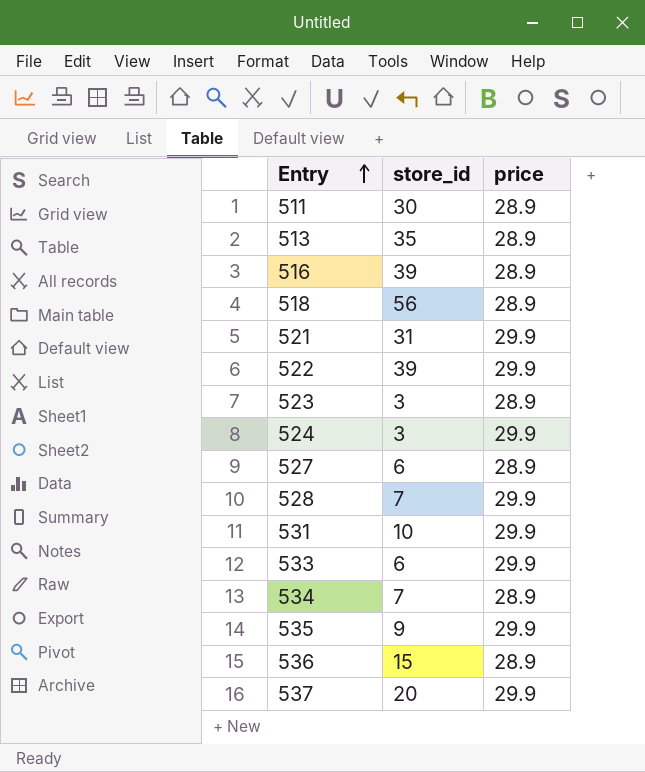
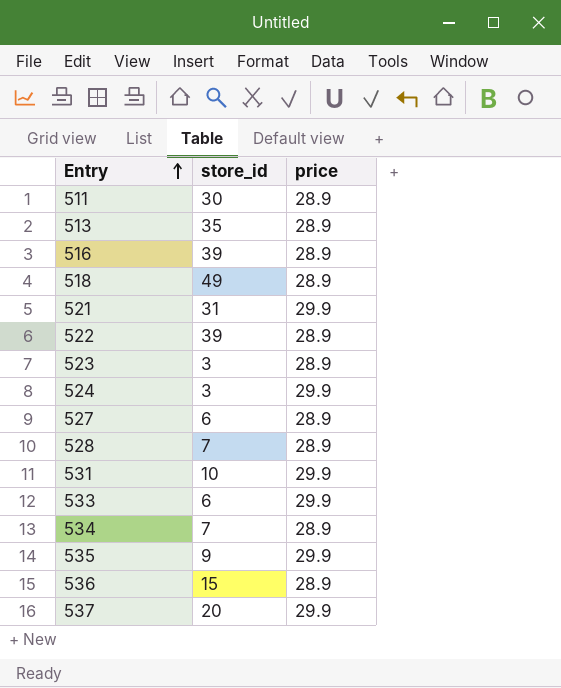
518 | store_id: 56 -> 49
522 | price: 29.9 -> 28.9
528 | price: 29.9 -> 28.9

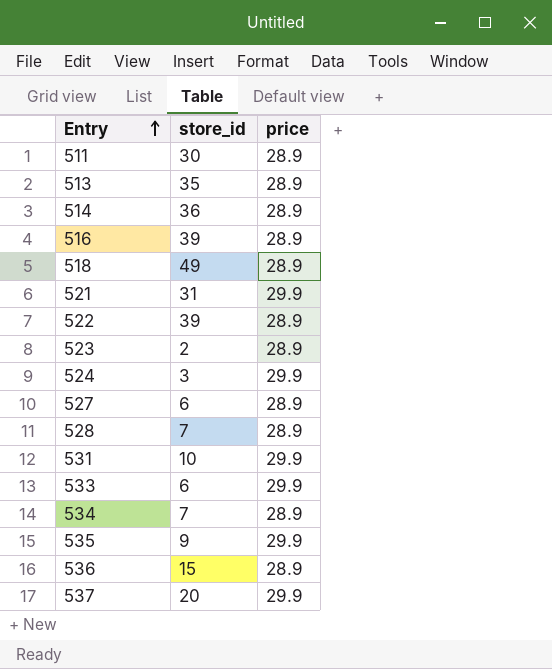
row 514: none -> 36 | 28.9
523 | store_id: 3 -> 2

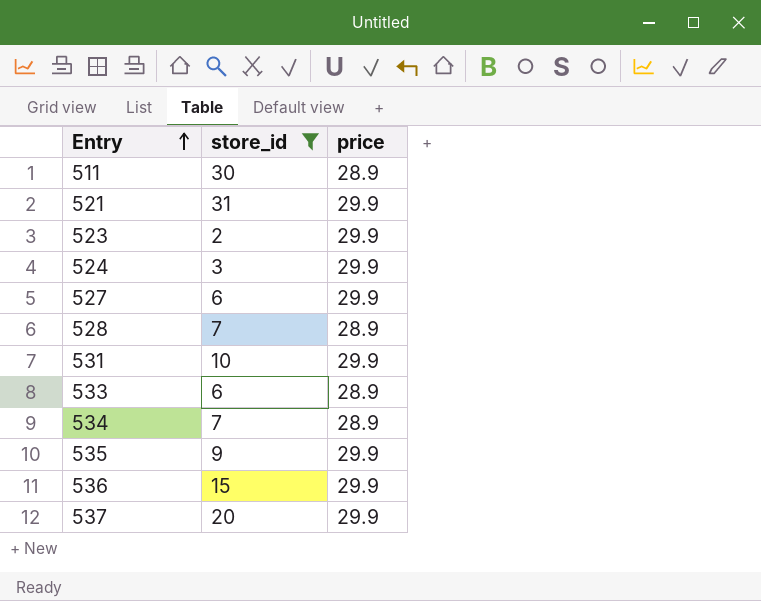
filter: none -> store_id <= 31
523 | price: 28.9 -> 29.9
527 | price: 28.9 -> 29.9
533 | price: 29.9 -> 28.9
536 | price: 28.9 -> 29.9

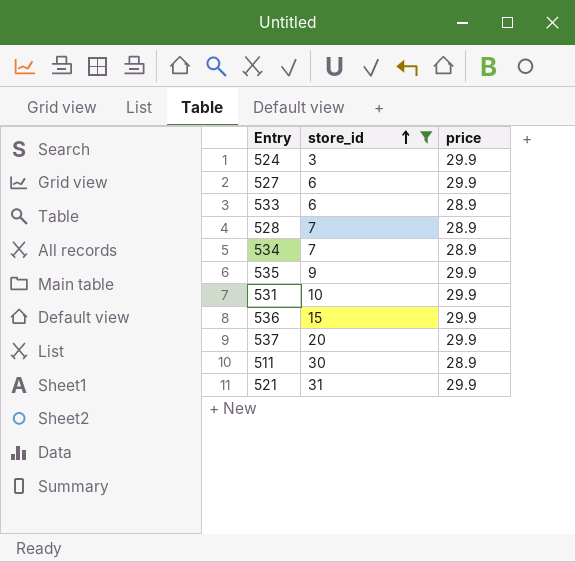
row order: Entry ascending -> store_id ascending
row 523: 2 | 29.9 -> none

